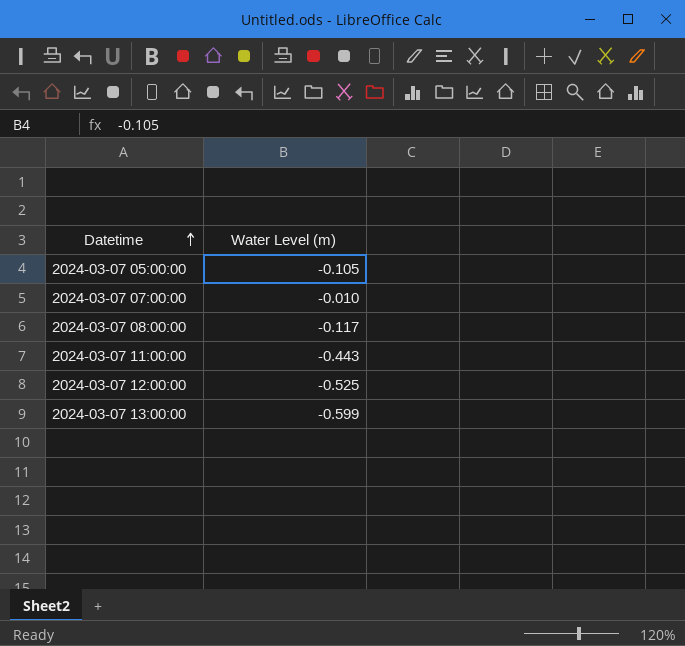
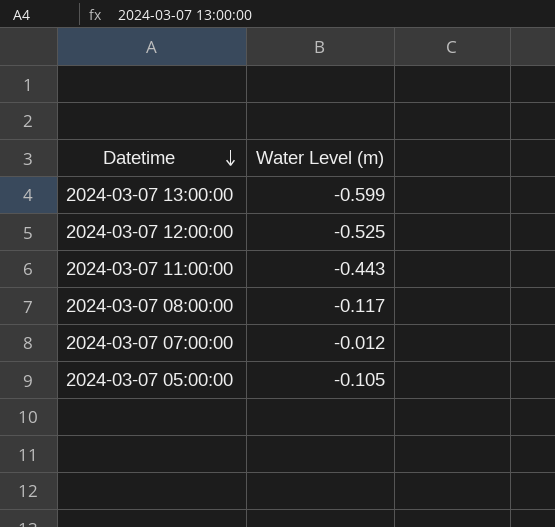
row order: Datetime ascending -> Datetime descending
2024-03-07 07:00:00 | Water Level (m): -0.010 -> -0.012

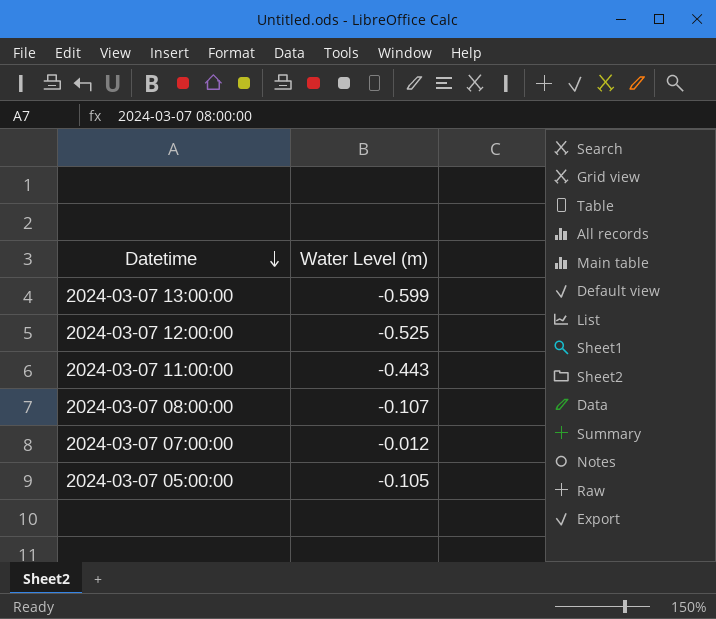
2024-03-07 08:00:00 | Water Level (m): -0.117 -> -0.107

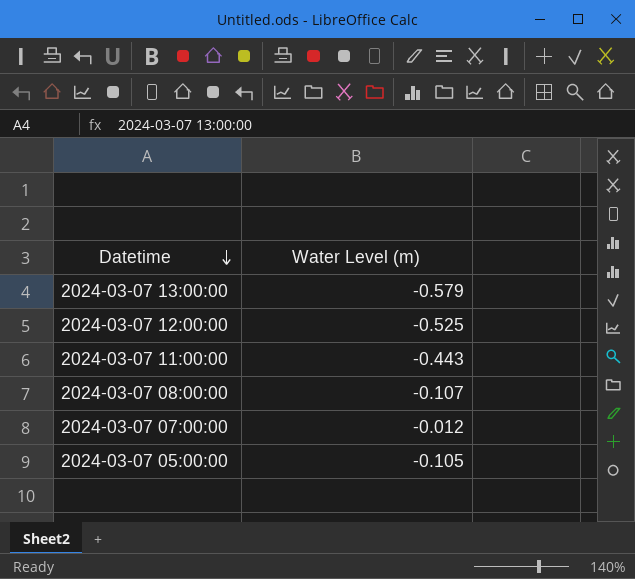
2024-03-07 13:00:00 | Water Level (m): -0.599 -> -0.579

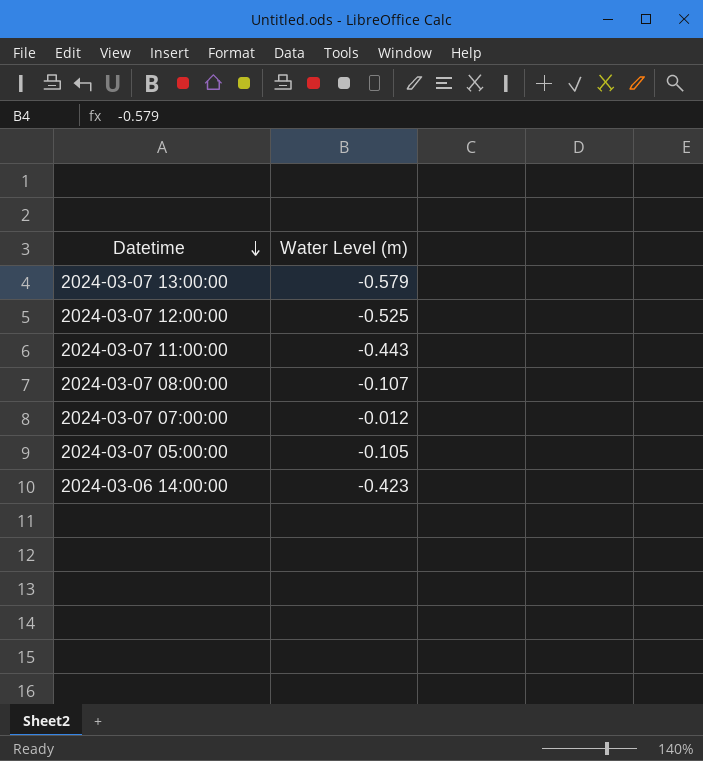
row 2024-03-06 14:00:00: none -> -0.423

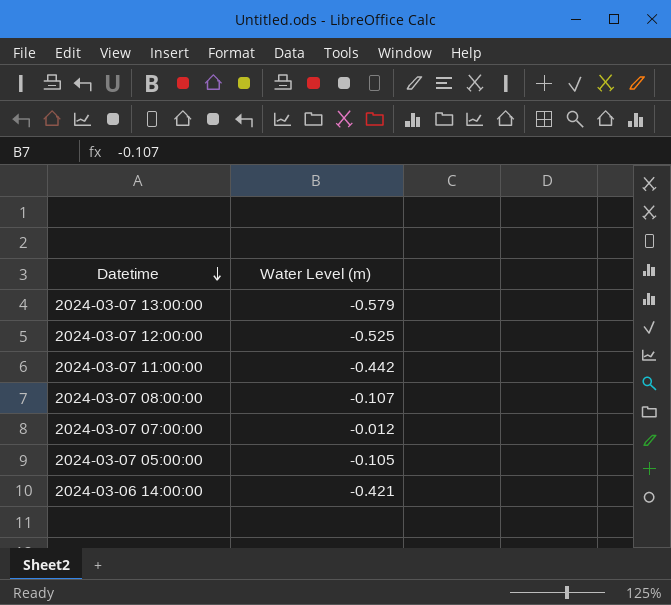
2024-03-07 11:00:00 | Water Level (m): -0.443 -> -0.442
2024-03-06 14:00:00 | Water Level (m): -0.423 -> -0.421

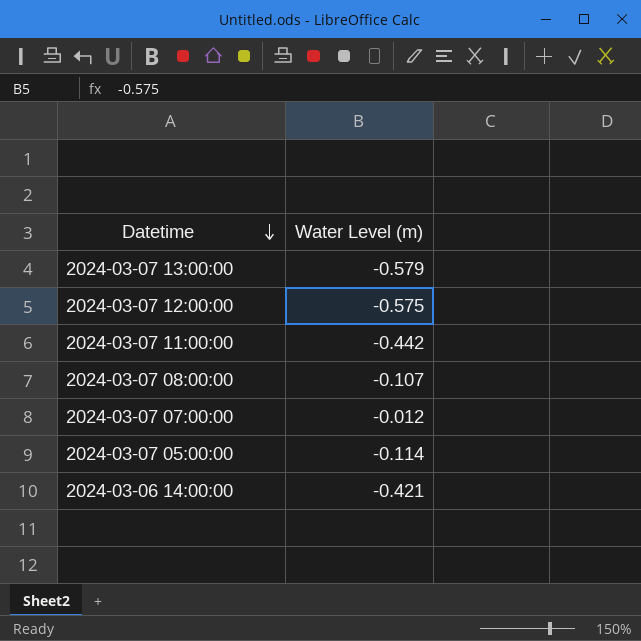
2024-03-07 12:00:00 | Water Level (m): -0.525 -> -0.575
2024-03-07 05:00:00 | Water Level (m): -0.105 -> -0.114

